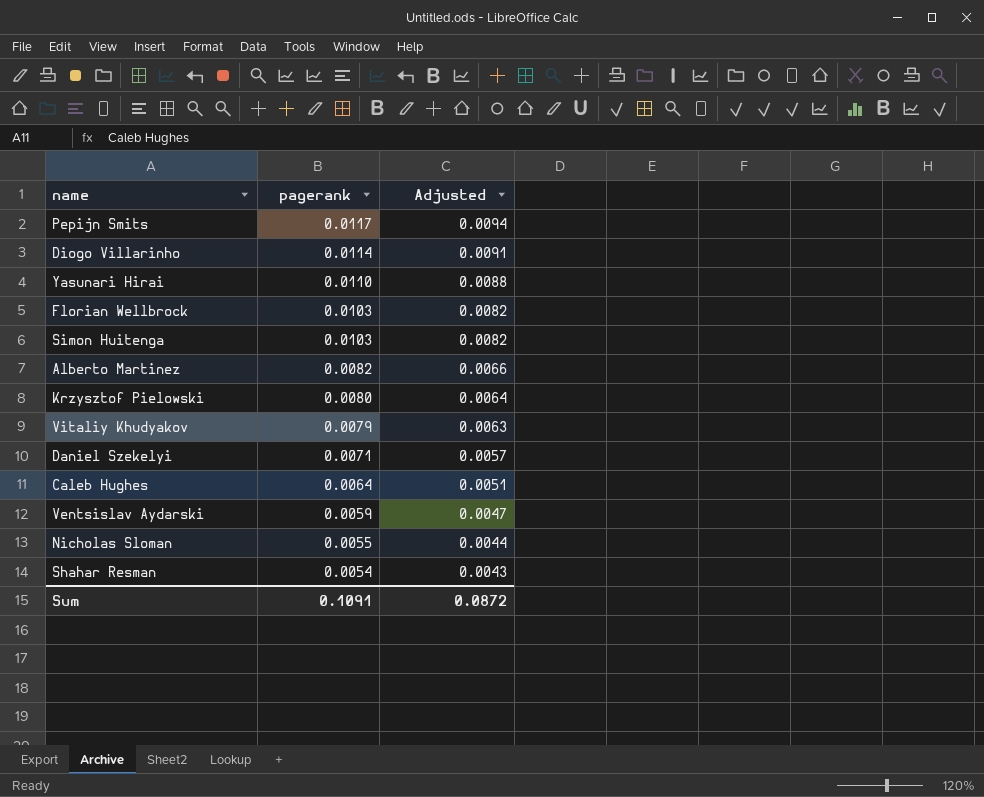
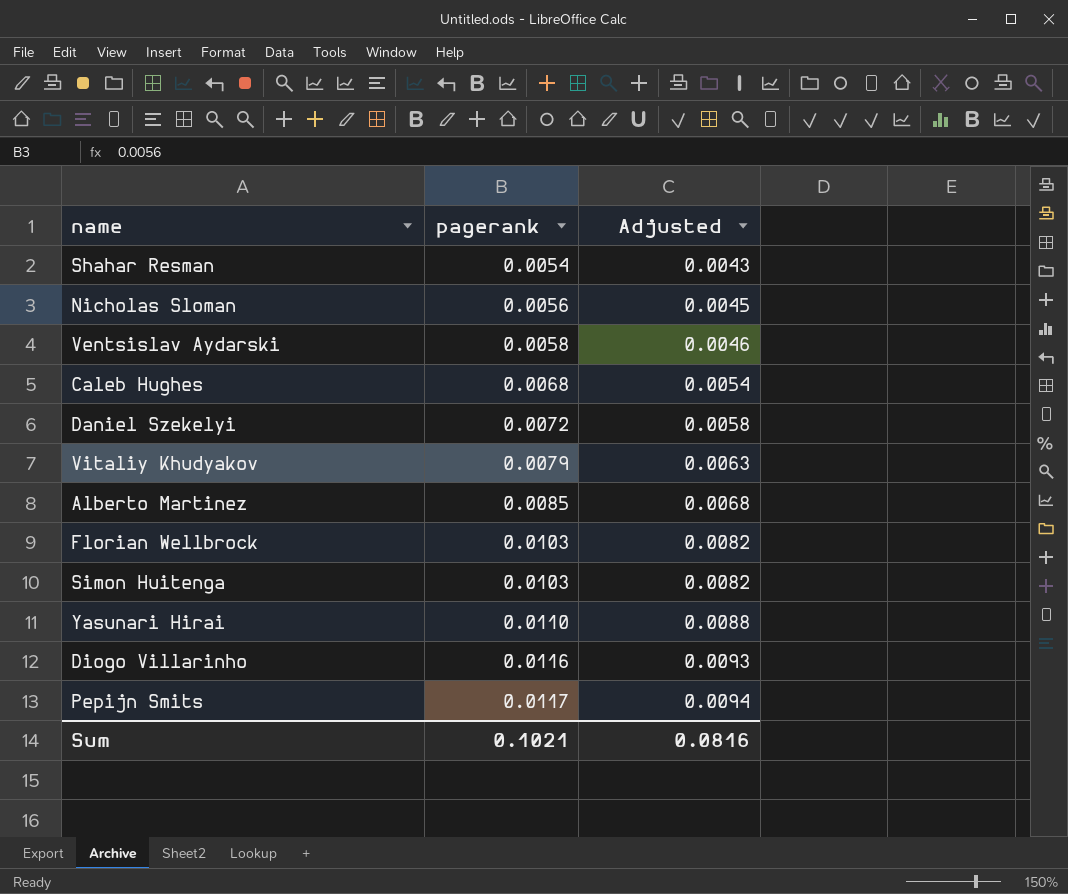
row order: pagerank descending -> pagerank ascending
row Krzysztof Pielowski: 0.0080 | 0.0064 -> none
Nicholas Sloman | pagerank: 0.0055 -> 0.0056
Nicholas Sloman | Adjusted: 0.0044 -> 0.0045
Ventsislav Aydarski | pagerank: 0.0059 -> 0.0058
Ventsislav Aydarski | Adjusted: 0.0047 -> 0.0046
Caleb Hughes | pagerank: 0.0064 -> 0.0068
Caleb Hughes | Adjusted: 0.0051 -> 0.0054
Daniel Szekelyi | pagerank: 0.0071 -> 0.0072
Daniel Szekelyi | Adjusted: 0.0057 -> 0.0058
Alberto Martinez | pagerank: 0.0082 -> 0.0085
Alberto Martinez | Adjusted: 0.0066 -> 0.0068
Diogo Villarinho | pagerank: 0.0114 -> 0.0116
Diogo Villarinho | Adjusted: 0.0091 -> 0.0093
Sum | pagerank: 0.1091 -> 0.1021
Sum | Adjusted: 0.0872 -> 0.0816

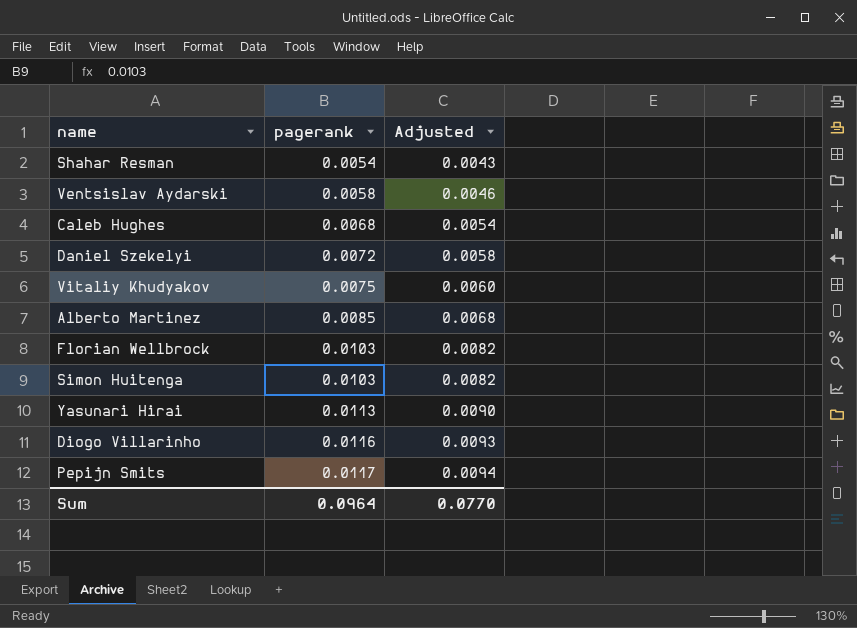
row Nicholas Sloman: 0.0056 | 0.0045 -> none
Vitaliy Khudyakov | pagerank: 0.0079 -> 0.0075
Vitaliy Khudyakov | Adjusted: 0.0063 -> 0.0060
Yasunari Hirai | pagerank: 0.0110 -> 0.0113
Yasunari Hirai | Adjusted: 0.0088 -> 0.0090
Sum | pagerank: 0.1021 -> 0.0964
Sum | Adjusted: 0.0816 -> 0.0770

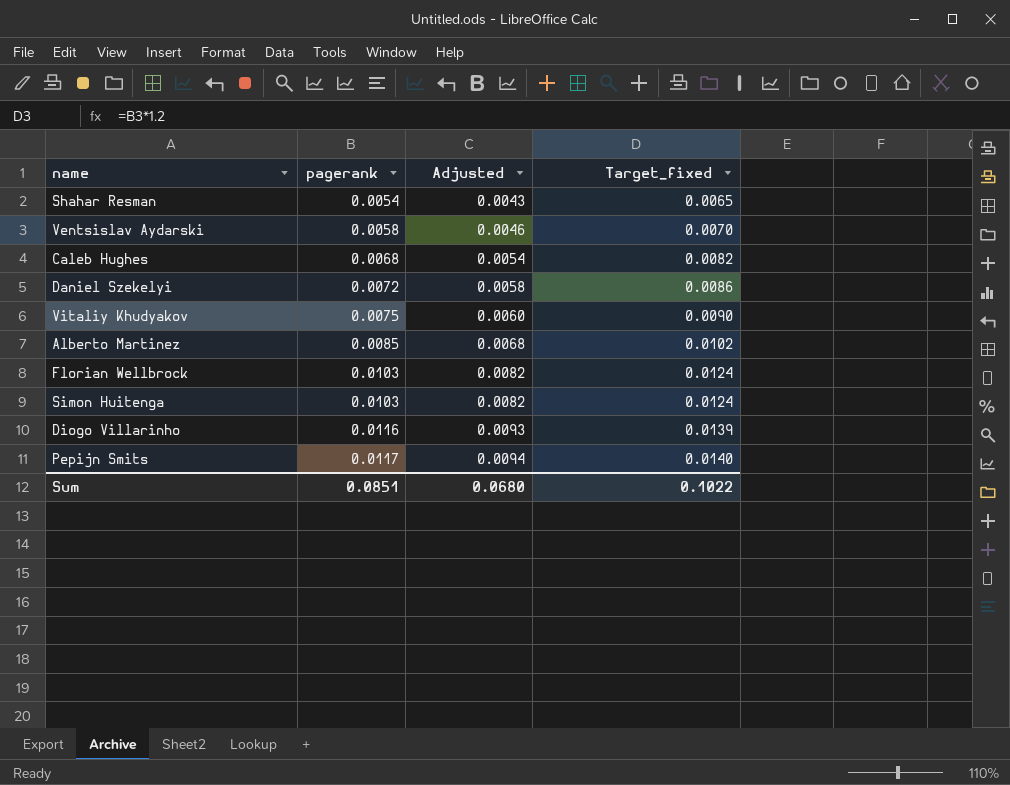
column Target_fixed | formula: none -> [pagerank] * 1.2
row Yasunari Hirai: 0.0113 | 0.0090 -> none
Sum | pagerank: 0.0964 -> 0.0851
Sum | Adjusted: 0.0770 -> 0.0680

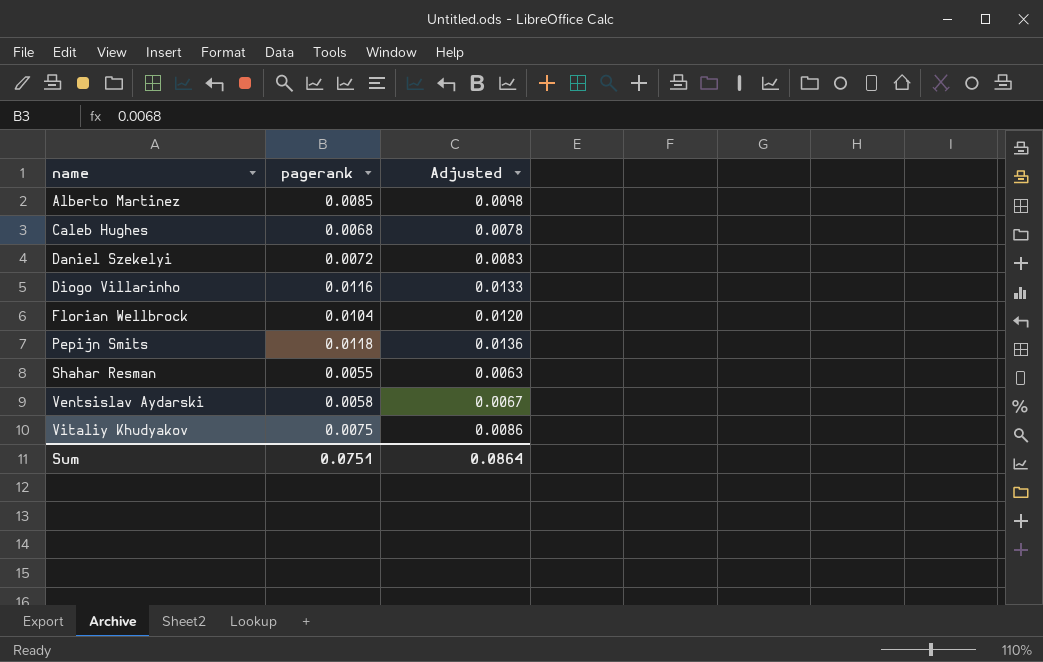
row order: pagerank ascending -> name ascending
column Target_fixed | formula: [pagerank] * 1.2 -> none
column Adjusted | formula: [pagerank] * 0.8 -> [pagerank] * 1.15
row Simon Huitenga: 0.0103 | 0.0082 | 0.0124 -> none
Florian Wellbrock | pagerank: 0.0103 -> 0.0104
Pepijn Smits | pagerank: 0.0117 -> 0.0118
Shahar Resman | pagerank: 0.0054 -> 0.0055
Sum | pagerank: 0.0851 -> 0.0751
Sum | Adjusted: 0.0680 -> 0.0864

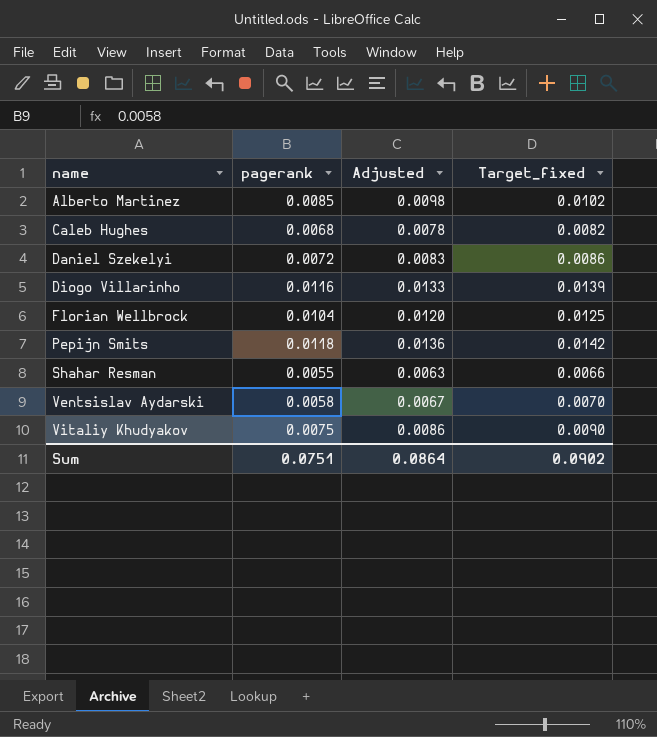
column Target_fixed | formula: none -> [pagerank] * 1.2

